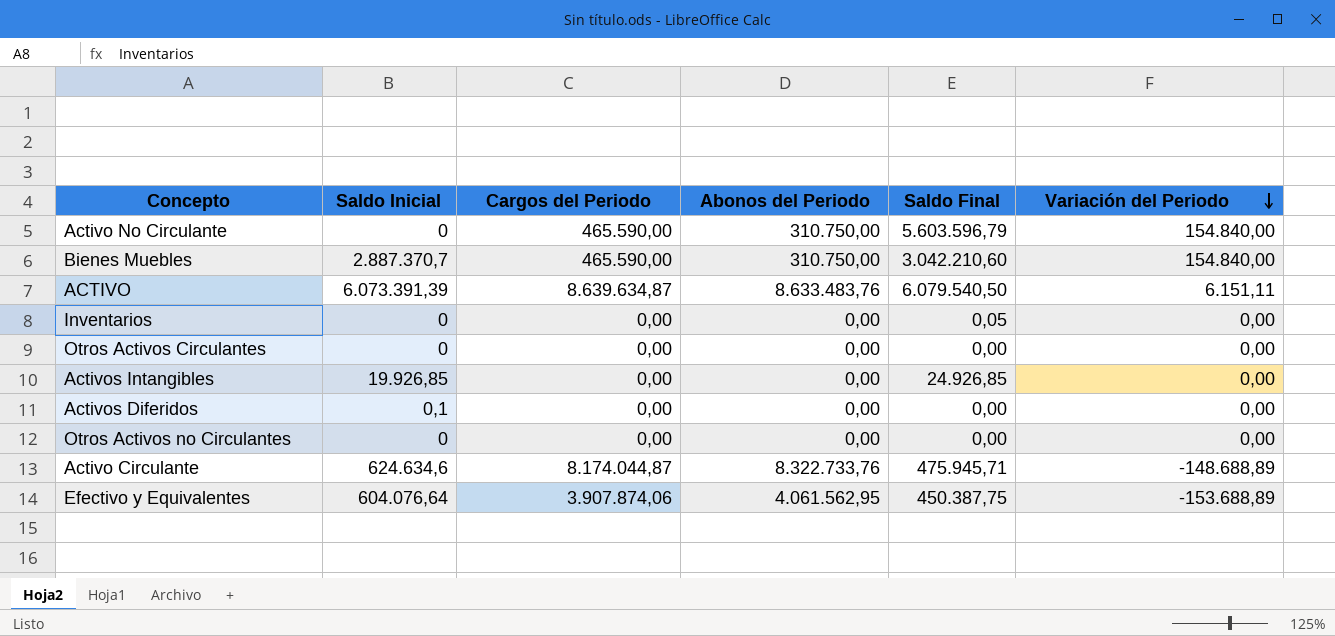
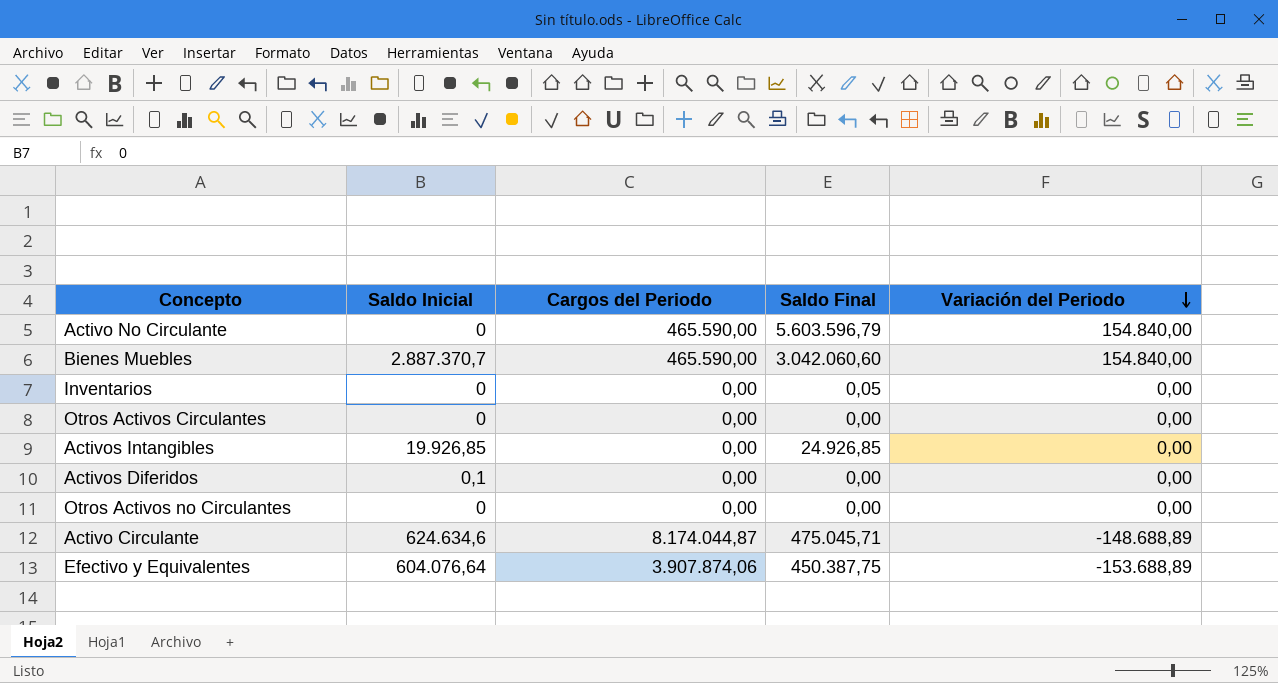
column Abonos del Periodo | position: 4 -> none
row ACTIVO: 6.073.391,39 | 8.639.634,87 | 8.633.483,76 | 6.079.540,50 | 6.151,11 -> none
Bienes Muebles | Saldo Final: 3.042.210,60 -> 3.042.060,60
Activo Circulante | Saldo Final: 475.945,71 -> 475.045,71

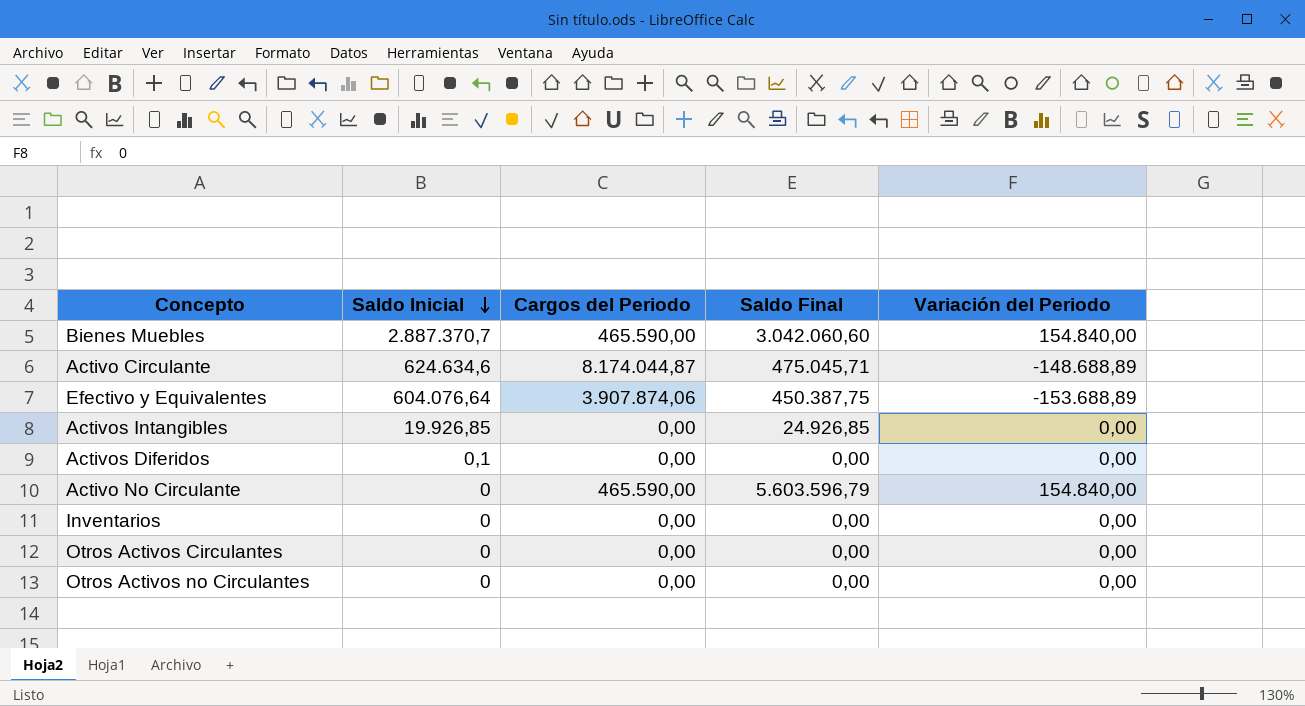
row order: Variación del Periodo descending -> Saldo Inicial descending
Inventarios | Saldo Final: 0,05 -> 0,00

